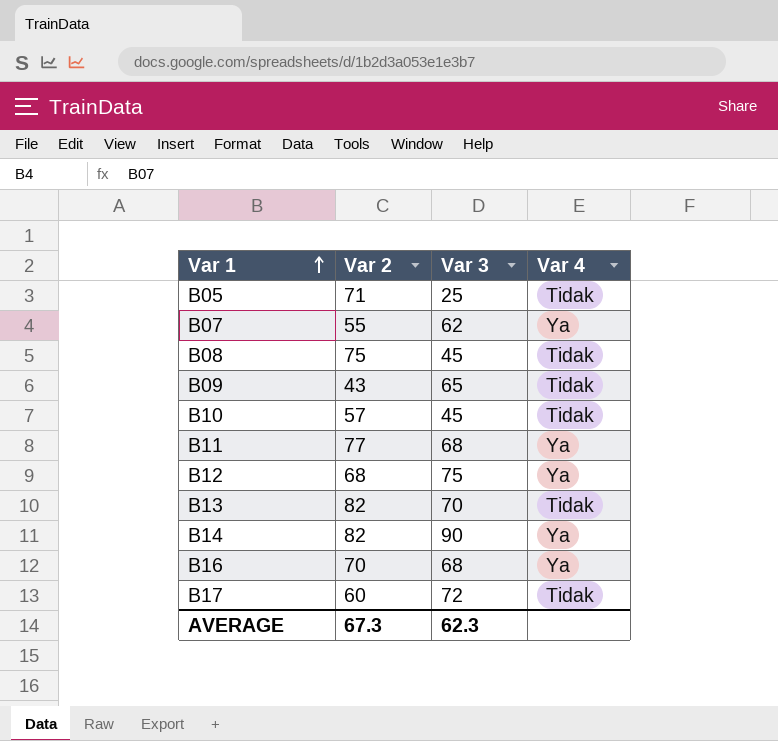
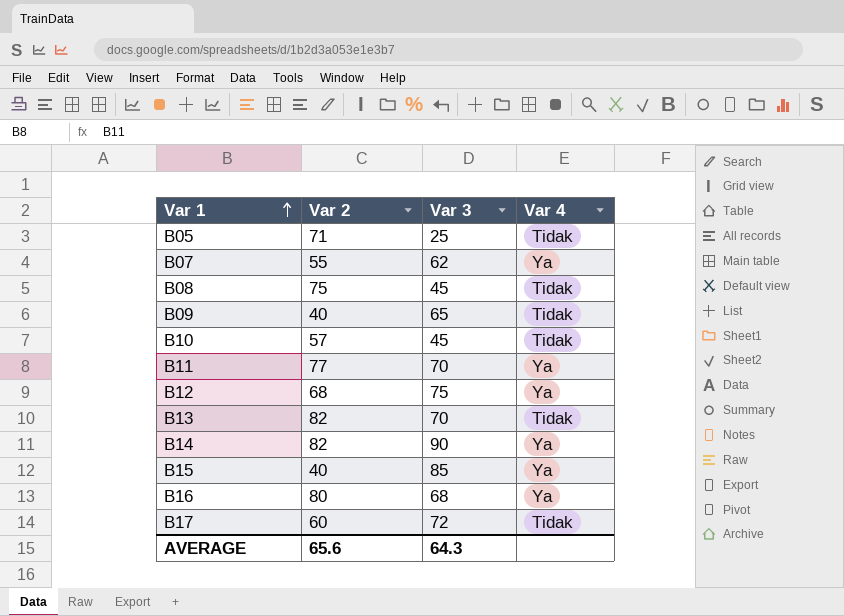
B09 | Var 2: 43 -> 40
B11 | Var 3: 68 -> 70
row B15: none -> 40 | 85 | Ya
B16 | Var 2: 70 -> 80
AVERAGE | Var 2: 67.3 -> 65.6
AVERAGE | Var 3: 62.3 -> 64.3

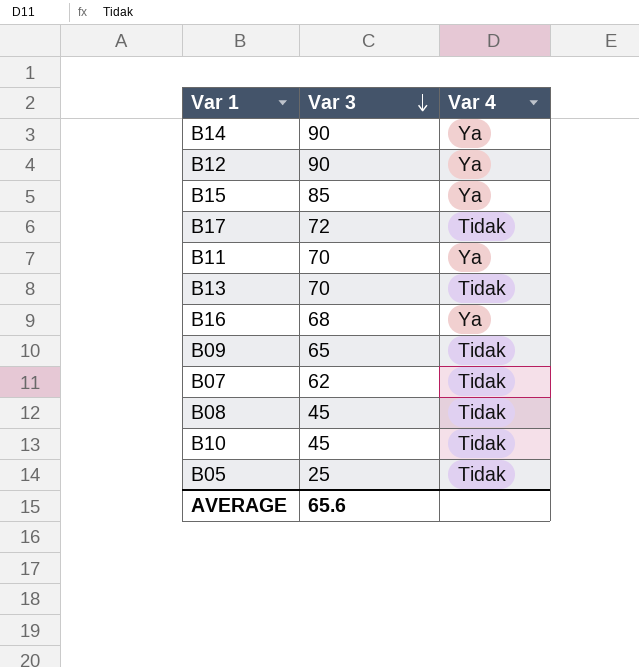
row order: Var 1 ascending -> Var 3 descending
column Var 2 | position: 2 -> none
B12 | Var 3: 75 -> 90
B07 | Var 4: Ya -> Tidak
AVERAGE | Var 3: 64.3 -> 65.6

